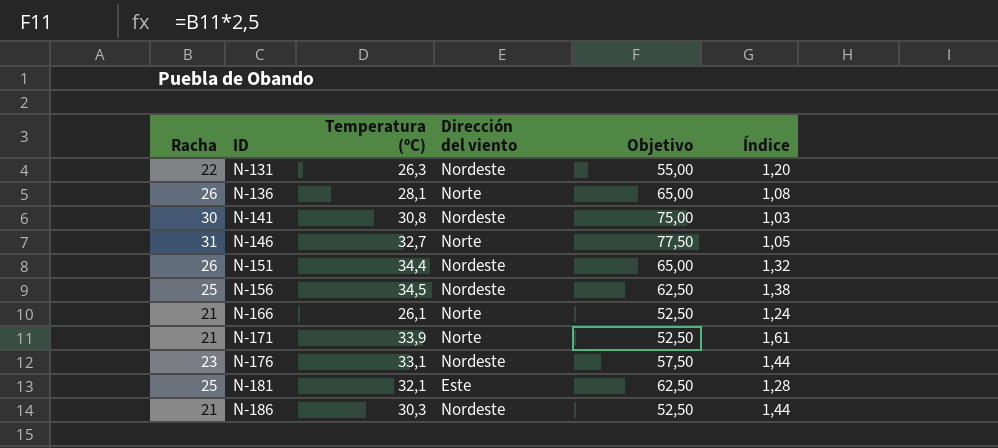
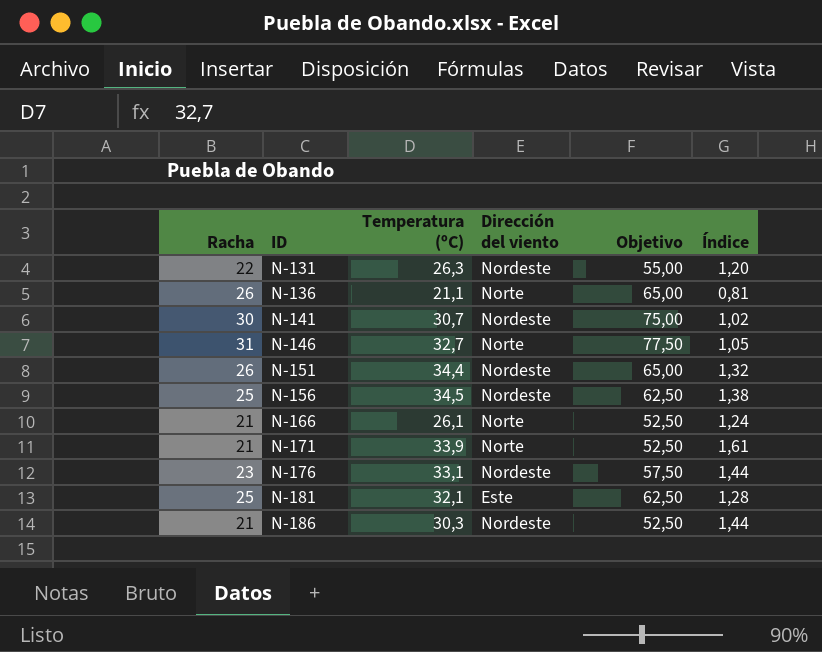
N-136 | Temperatura (ºC): 28,1 -> 21,1
N-136 | Índice: 1,08 -> 0,81
N-141 | Temperatura (ºC): 30,8 -> 30,7
N-141 | Índice: 1,03 -> 1,02

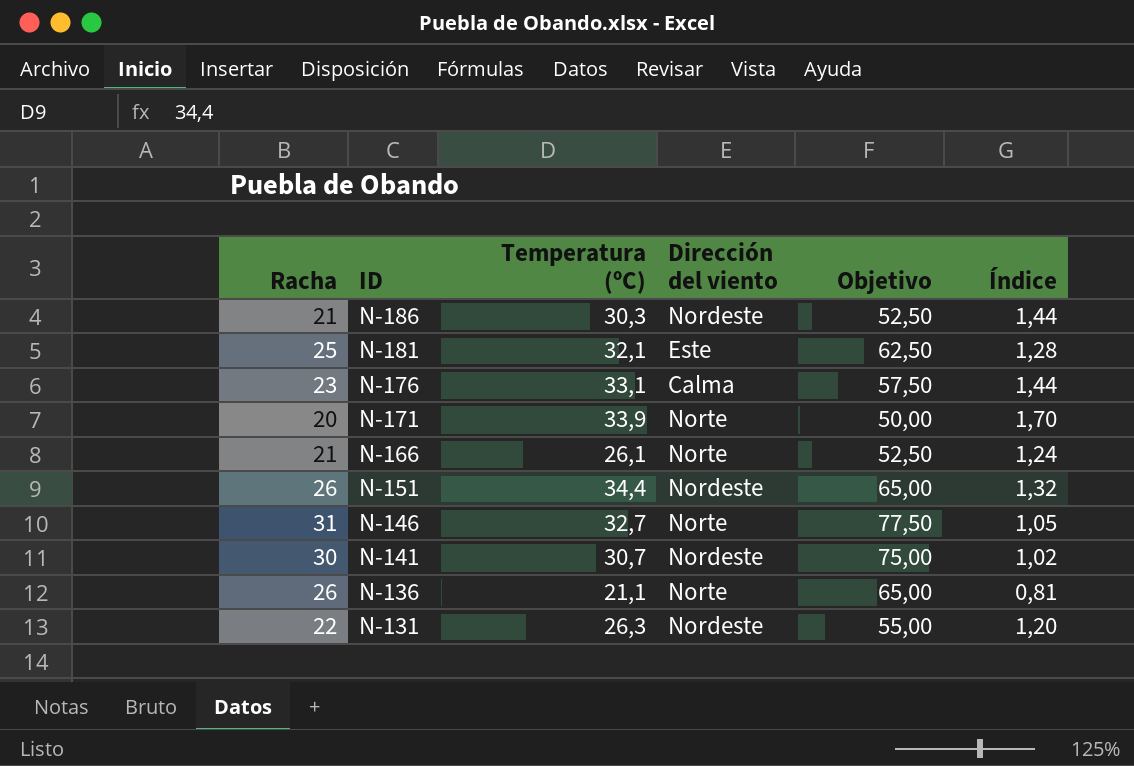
row order: ID ascending -> ID descending
row N-156: 25 | 34,5 | Nordeste | 62,50 | 1,38 -> none
N-176 | Dirección del viento: Nordeste -> Calma
N-171 | Racha: 21 -> 20
N-171 | Objetivo: 52,50 -> 50,00
N-171 | Índice: 1,61 -> 1,70

